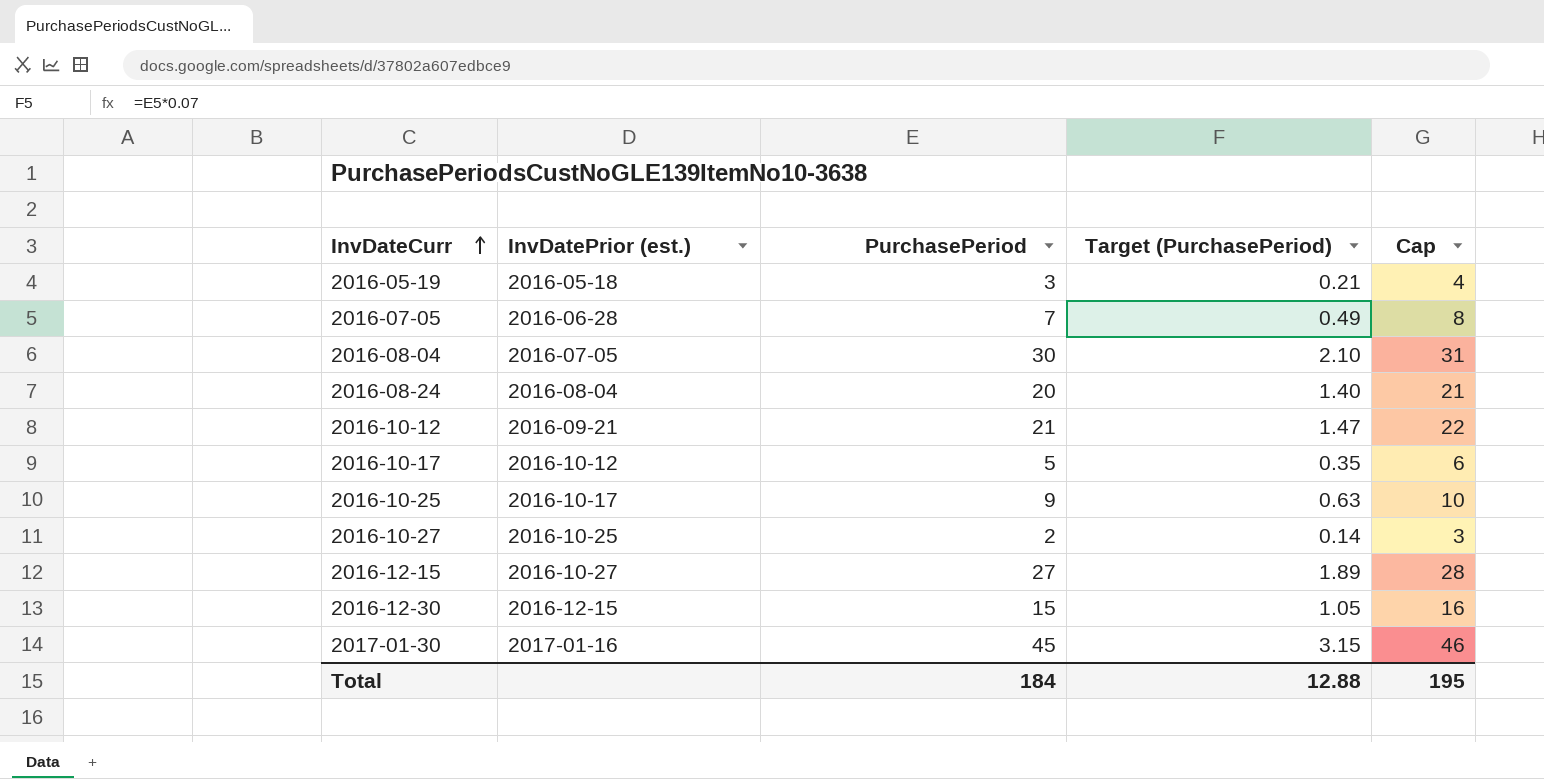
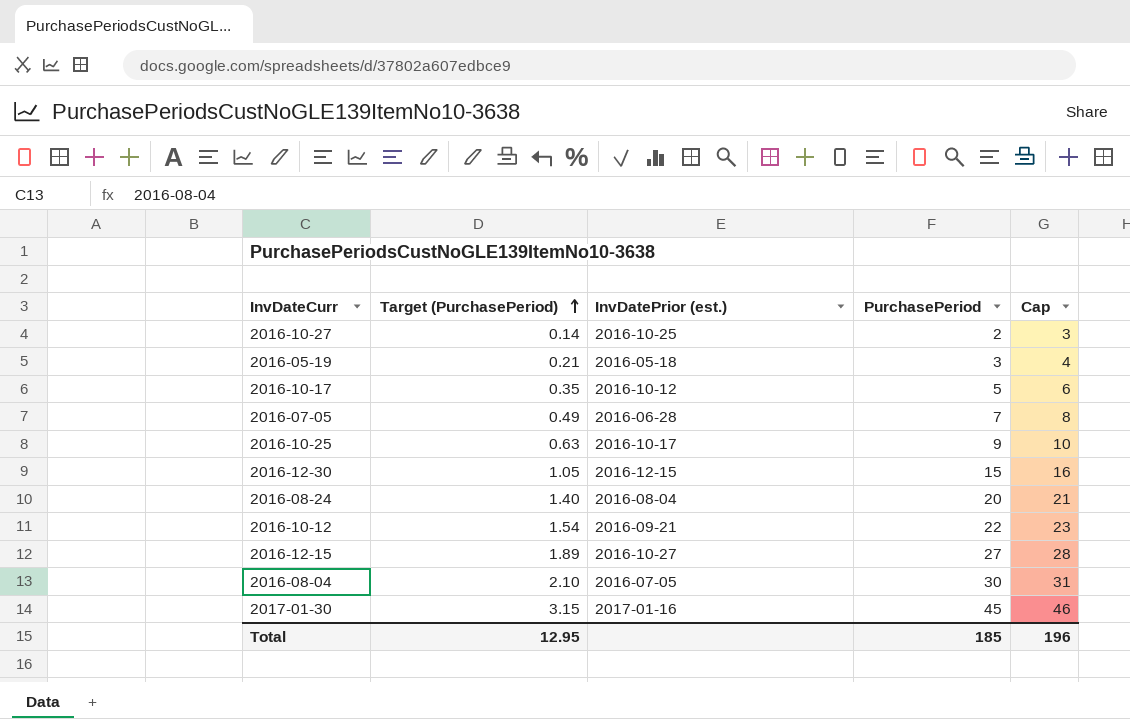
row order: InvDateCurr ascending -> Target (PurchasePeriod) ascending
column Target (PurchasePeriod) | position: 4 -> 2
2016-10-12 | Target (PurchasePeriod): 1.47 -> 1.54
2016-10-12 | PurchasePeriod: 21 -> 22
2016-10-12 | Cap: 22 -> 23
Total | Target (PurchasePeriod): 12.88 -> 12.95
Total | PurchasePeriod: 184 -> 185
Total | Cap: 195 -> 196

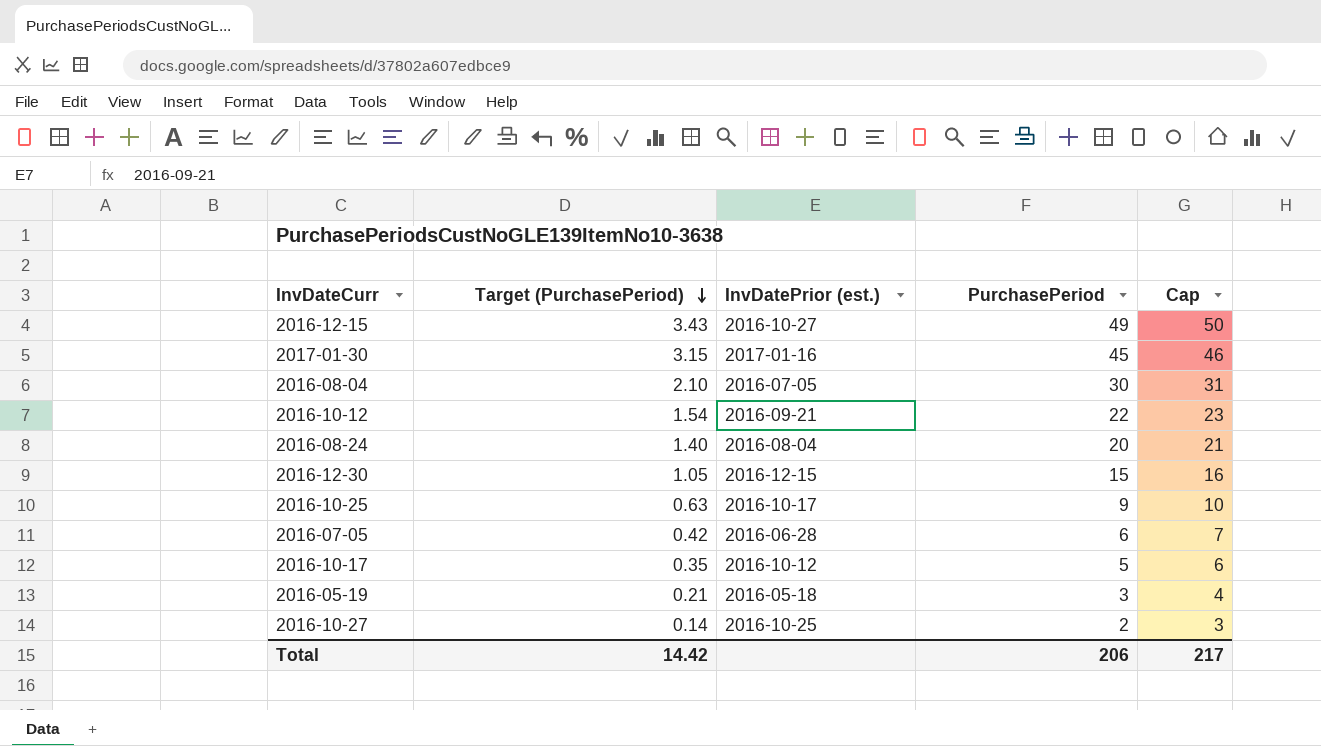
row order: Target (PurchasePeriod) ascending -> Target (PurchasePeriod) descending
2016-12-15 | Target (PurchasePeriod): 1.89 -> 3.43
2016-12-15 | PurchasePeriod: 27 -> 49
2016-12-15 | Cap: 28 -> 50
2016-07-05 | Target (PurchasePeriod): 0.49 -> 0.42
2016-07-05 | PurchasePeriod: 7 -> 6
2016-07-05 | Cap: 8 -> 7
Total | Target (PurchasePeriod): 12.95 -> 14.42
Total | PurchasePeriod: 185 -> 206
Total | Cap: 196 -> 217

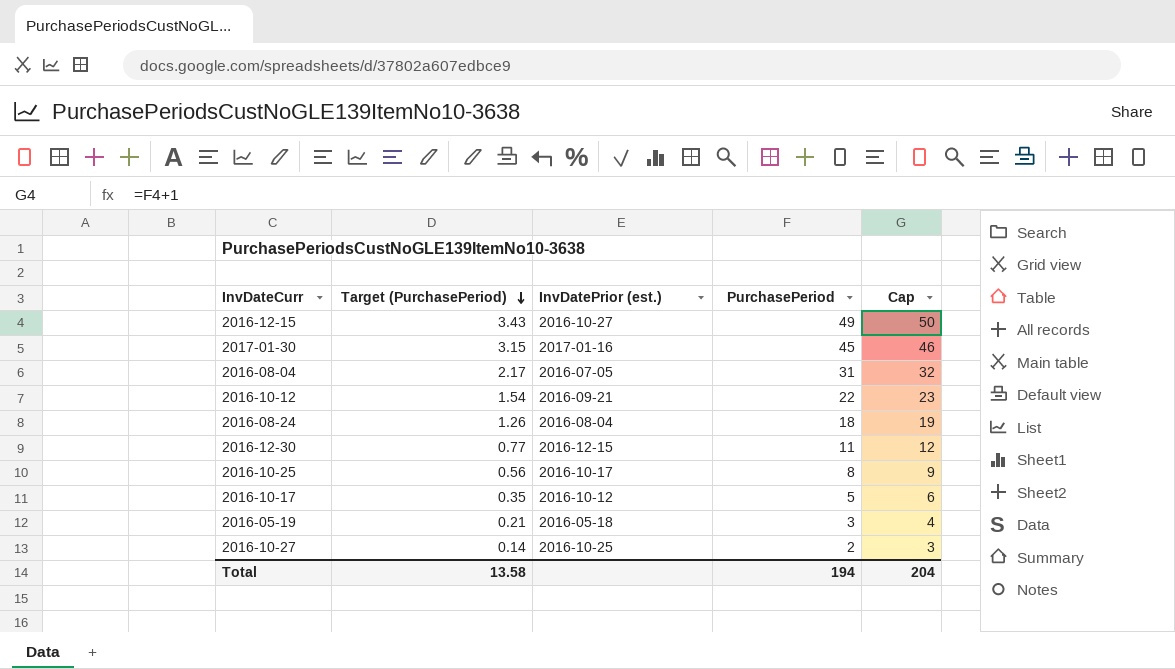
row 2016-07-05: 0.42 | 2016-06-28 | 6 | 7 -> none
2016-08-04 | Target (PurchasePeriod): 2.10 -> 2.17
2016-08-04 | PurchasePeriod: 30 -> 31
2016-08-04 | Cap: 31 -> 32
2016-08-24 | Target (PurchasePeriod): 1.40 -> 1.26
2016-08-24 | PurchasePeriod: 20 -> 18
2016-08-24 | Cap: 21 -> 19
2016-12-30 | Target (PurchasePeriod): 1.05 -> 0.77
2016-12-30 | PurchasePeriod: 15 -> 11
2016-12-30 | Cap: 16 -> 12
2016-10-25 | Target (PurchasePeriod): 0.63 -> 0.56
2016-10-25 | PurchasePeriod: 9 -> 8
2016-10-25 | Cap: 10 -> 9
Total | Target (PurchasePeriod): 14.42 -> 13.58
Total | PurchasePeriod: 206 -> 194
Total | Cap: 217 -> 204

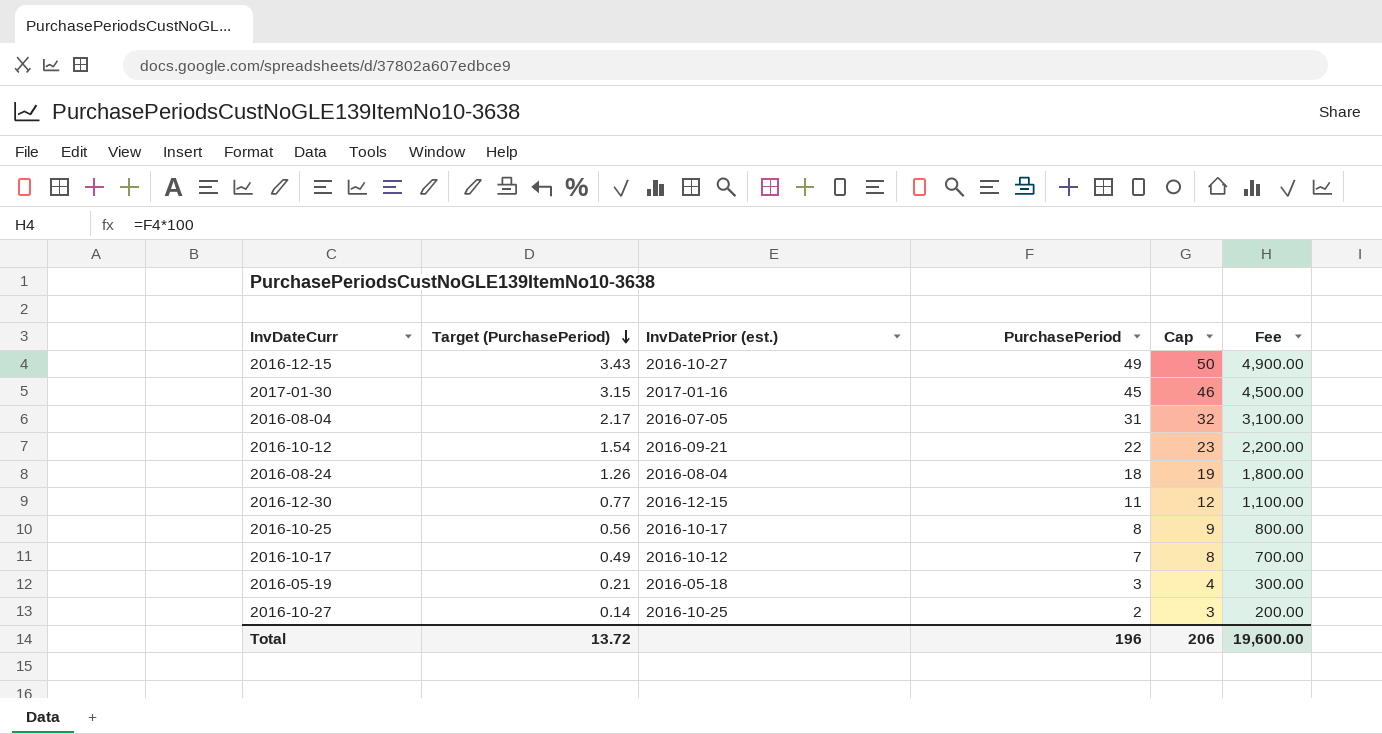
column Fee | formula: none -> [PurchasePeriod] * 100
2016-10-17 | Target (PurchasePeriod): 0.35 -> 0.49
2016-10-17 | PurchasePeriod: 5 -> 7
2016-10-17 | Cap: 6 -> 8
Total | Target (PurchasePeriod): 13.58 -> 13.72
Total | PurchasePeriod: 194 -> 196
Total | Cap: 204 -> 206

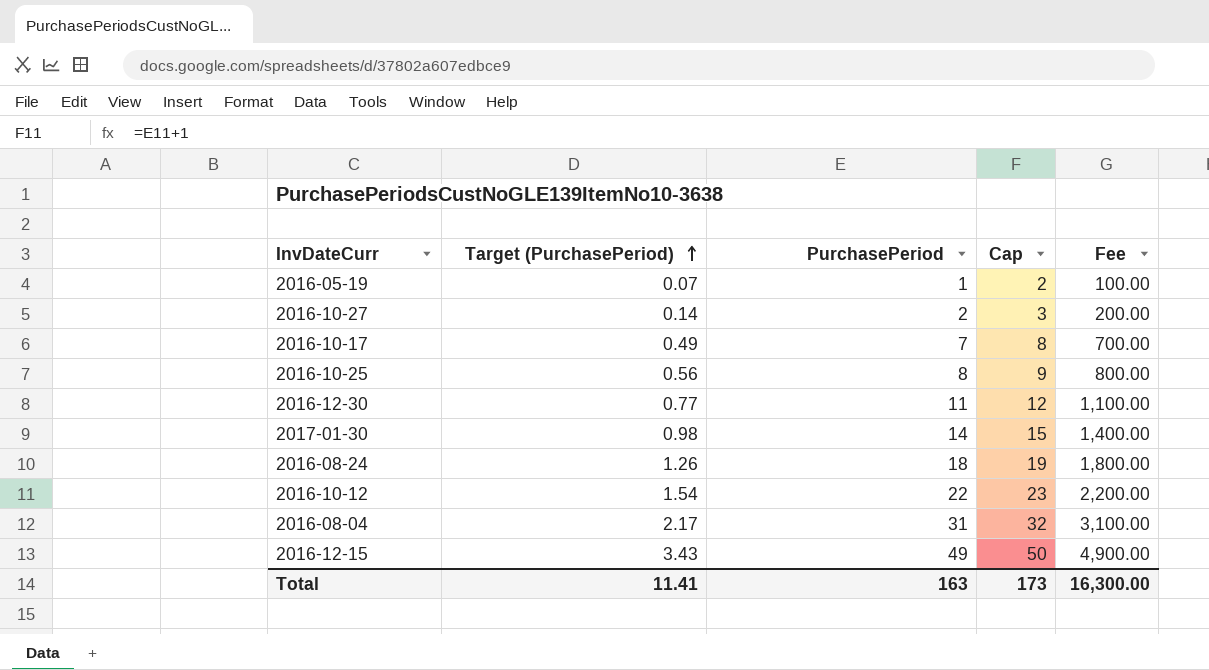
row order: Target (PurchasePeriod) descending -> Target (PurchasePeriod) ascending
column InvDatePrior (est.) | position: 3 -> none
2016-05-19 | Target (PurchasePeriod): 0.21 -> 0.07
2016-05-19 | PurchasePeriod: 3 -> 1
2016-05-19 | Cap: 4 -> 2
2016-05-19 | Fee: 300.00 -> 100.00
2017-01-30 | Target (PurchasePeriod): 3.15 -> 0.98
2017-01-30 | PurchasePeriod: 45 -> 14
2017-01-30 | Cap: 46 -> 15
2017-01-30 | Fee: 4,500.00 -> 1,400.00
Total | Target (PurchasePeriod): 13.72 -> 11.41
Total | PurchasePeriod: 196 -> 163
Total | Cap: 206 -> 173
Total | Fee: 19,600.00 -> 16,300.00

